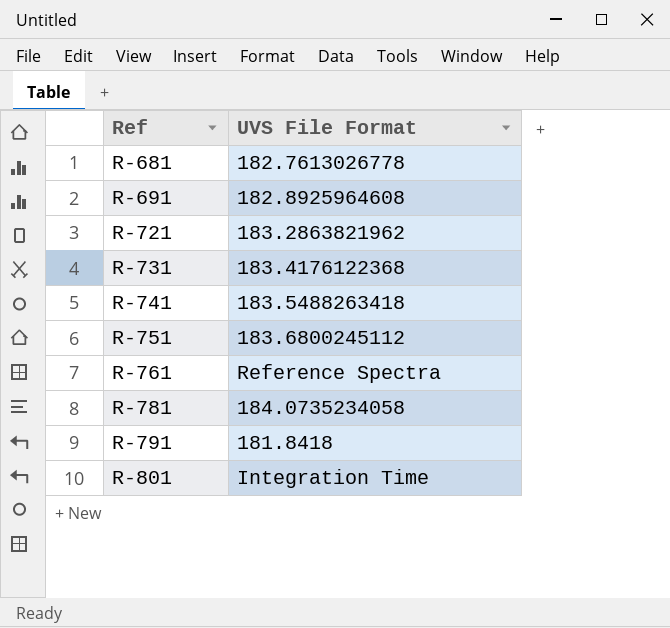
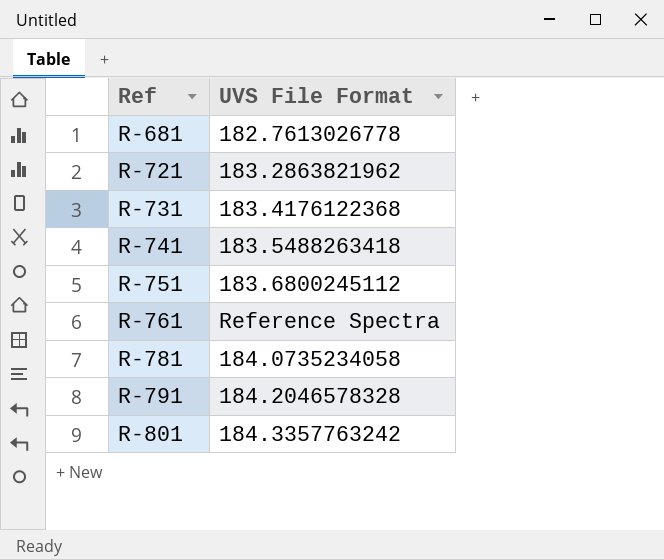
row R-691: 182.8925964608 -> none
R-791 | UVS File Format: 181.8418 -> 184.2046578328
R-801 | UVS File Format: Integration Time -> 184.3357763242

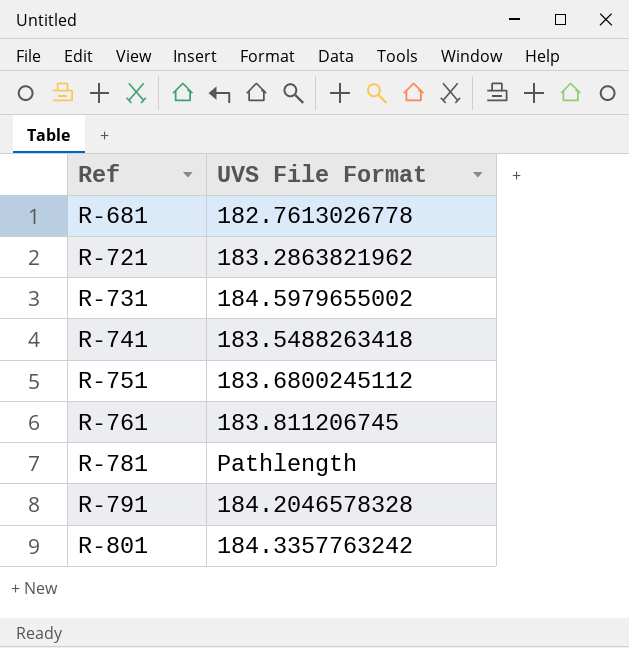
R-731 | UVS File Format: 183.4176122368 -> 184.5979655002
R-761 | UVS File Format: Reference Spectra -> 183.811206745
R-781 | UVS File Format: 184.0735234058 -> Pathlength

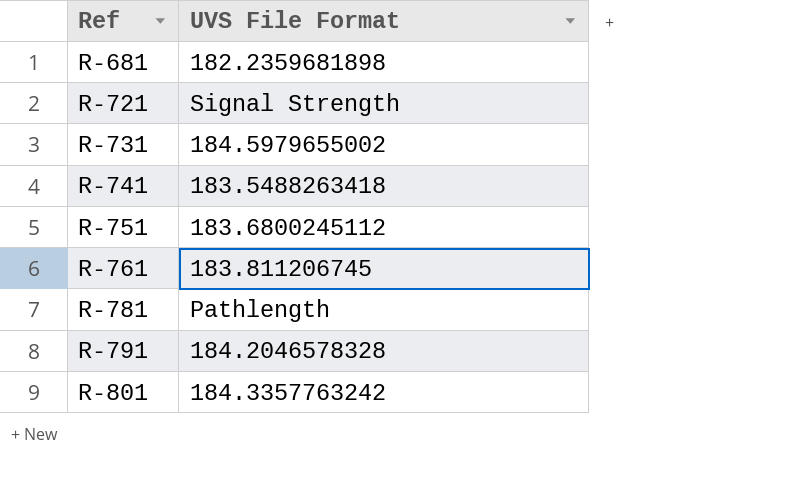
R-681 | UVS File Format: 182.7613026778 -> 182.2359681898
R-721 | UVS File Format: 183.2863821962 -> Signal Strength

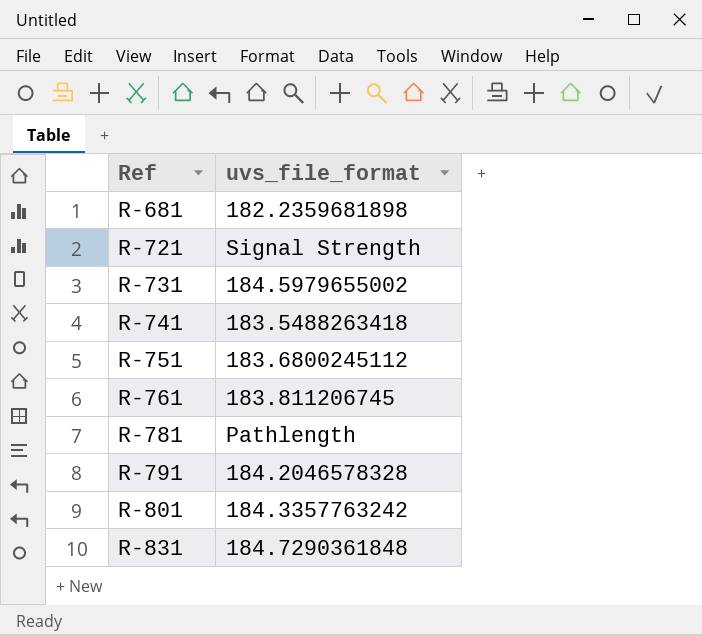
column name: UVS File Format -> uvs_file_format
row R-831: none -> 184.7290361848

